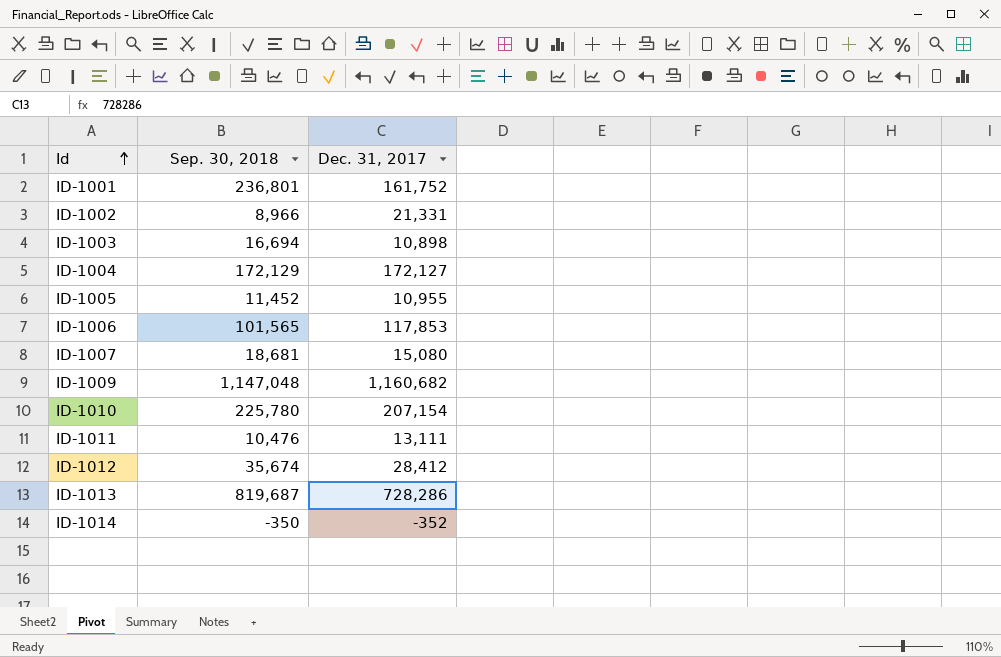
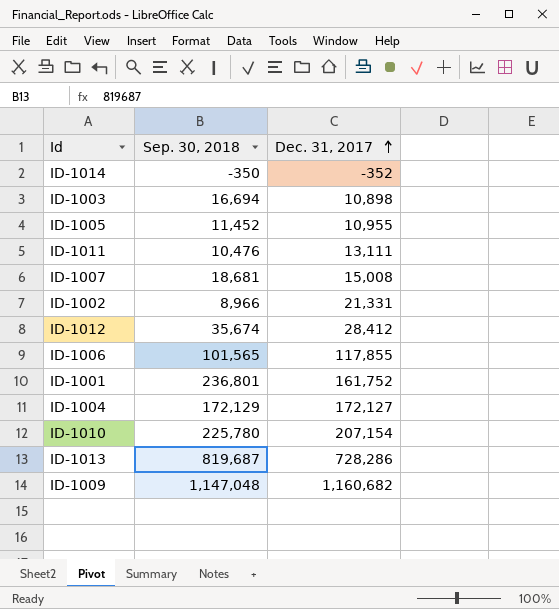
row order: Id ascending -> Dec. 31, 2017 ascending
ID-1007 | Dec. 31, 2017: 15,080 -> 15,008
ID-1006 | Dec. 31, 2017: 117,853 -> 117,855

